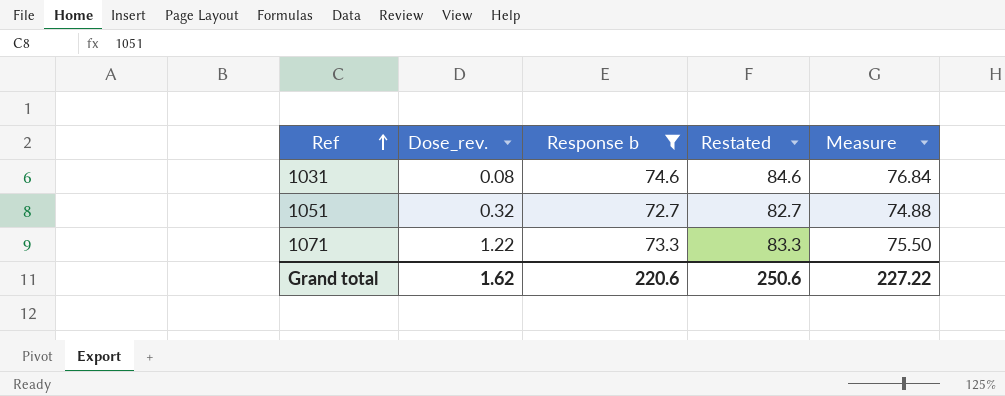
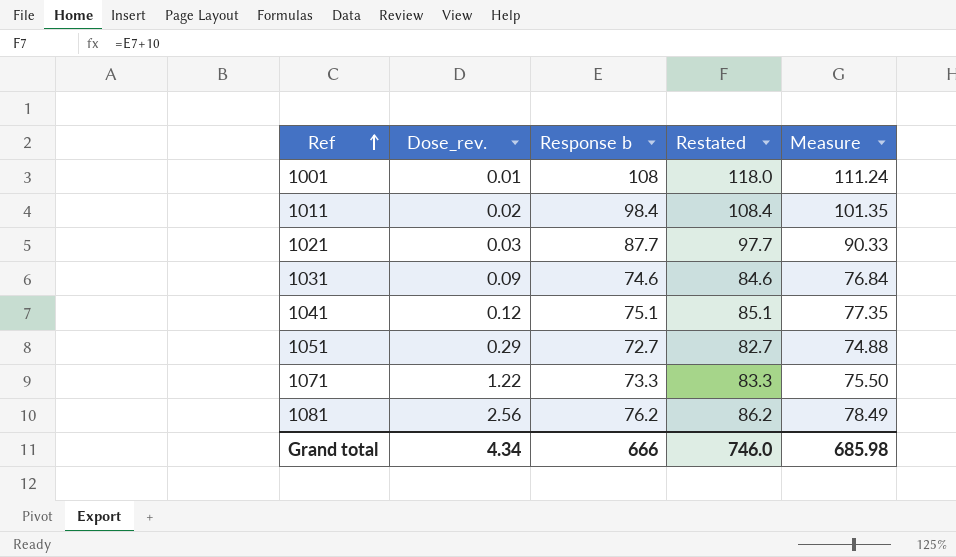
filter: Response b <= 74.6 -> none
1031 | Dose_rev.: 0.08 -> 0.09
1051 | Dose_rev.: 0.32 -> 0.29
Grand total | Dose_rev.: 1.62 -> 4.34
Grand total | Response b: 220.6 -> 666
Grand total | Restated: 250.6 -> 746.0
Grand total | Measure: 227.22 -> 685.98

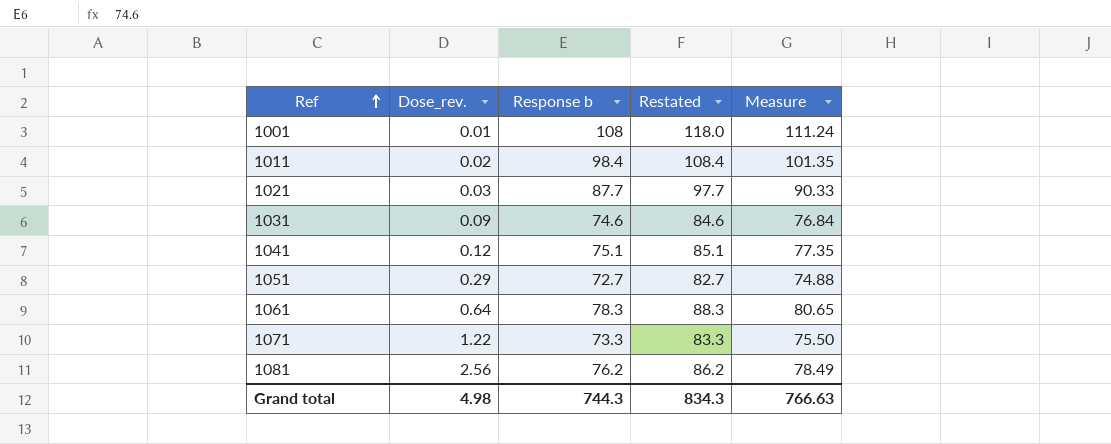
row 1061: none -> 0.64 | 78.3 | 88.3 | 80.65
Grand total | Dose_rev.: 4.34 -> 4.98
Grand total | Response b: 666 -> 744.3
Grand total | Restated: 746.0 -> 834.3
Grand total | Measure: 685.98 -> 766.63

